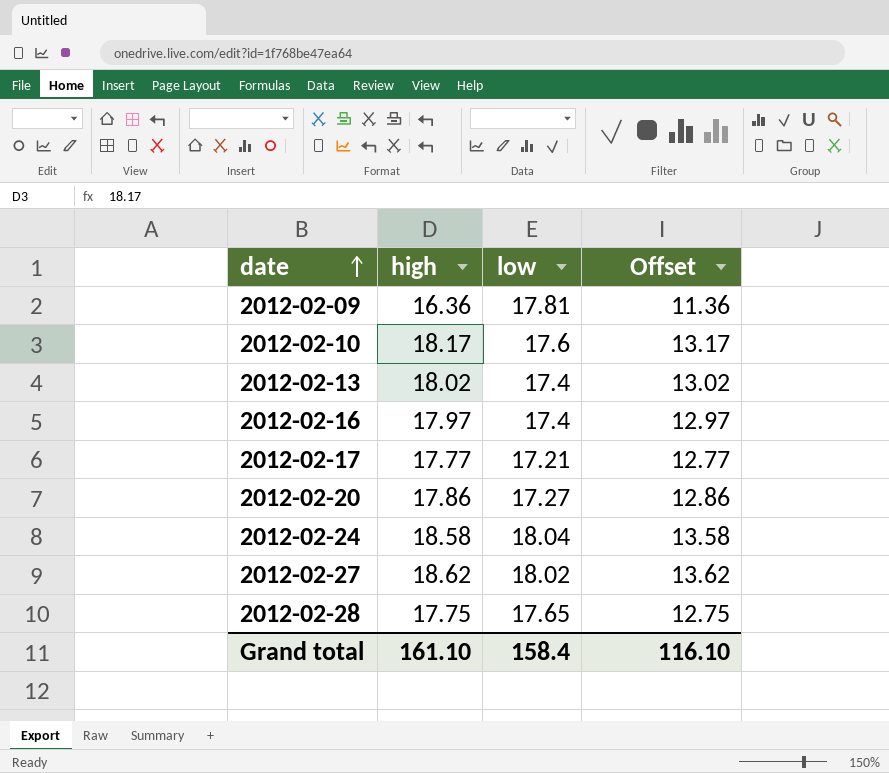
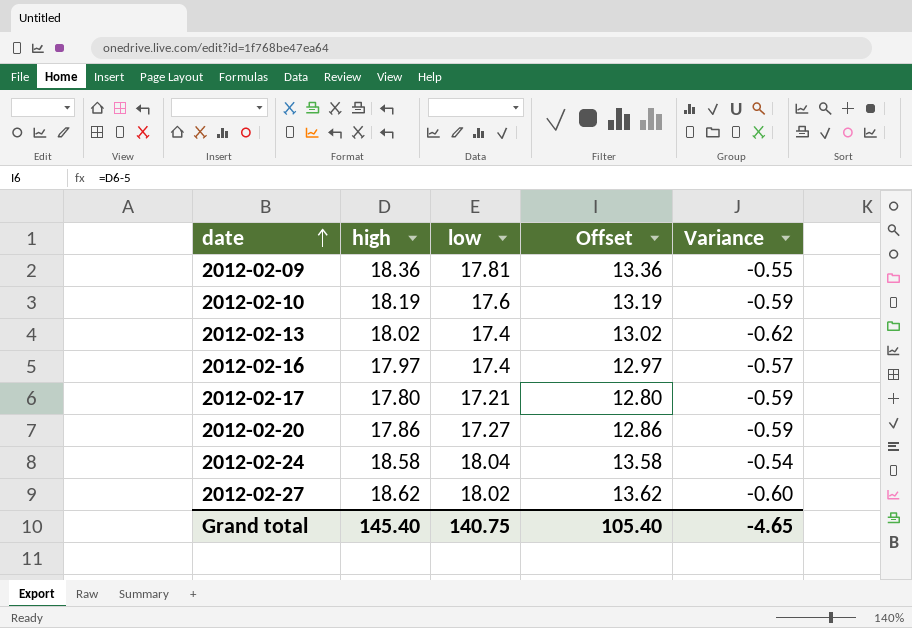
column Variance | formula: none -> [low] - [high]
row 2012-02-28: 17.75 | 17.65 | 12.75 -> none
2012-02-09 | high: 16.36 -> 18.36
2012-02-09 | Offset: 11.36 -> 13.36
2012-02-10 | high: 18.17 -> 18.19
2012-02-10 | Offset: 13.17 -> 13.19
2012-02-17 | high: 17.77 -> 17.80
2012-02-17 | Offset: 12.77 -> 12.80
Grand total | high: 161.10 -> 145.40
Grand total | low: 158.4 -> 140.75
Grand total | Offset: 116.10 -> 105.40

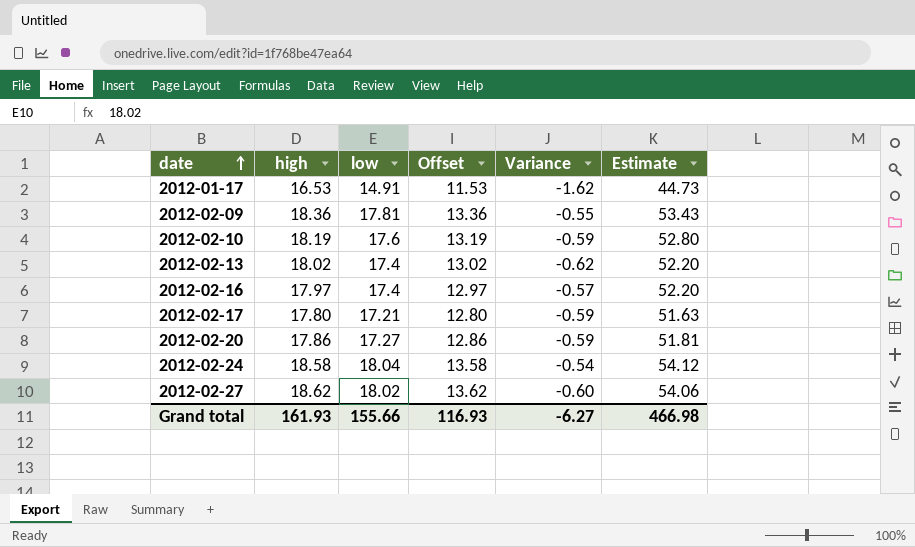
column Estimate | formula: none -> [low] * 3
row 2012-01-17: none -> 16.53 | 14.91 | 11.53 | -1.62 | 44.73
Grand total | high: 145.40 -> 161.93
Grand total | low: 140.75 -> 155.66
Grand total | Offset: 105.40 -> 116.93
Grand total | Variance: -4.65 -> -6.27

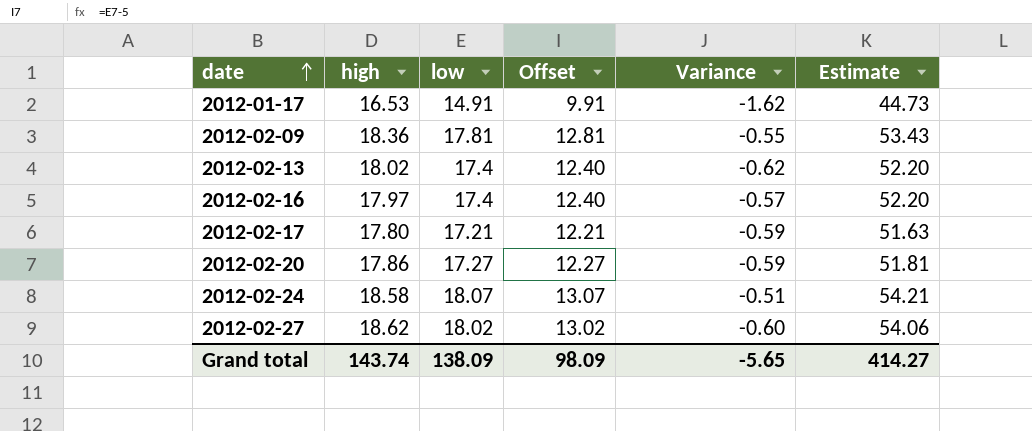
column Offset | formula: [high] - 5 -> [low] - 5
row 2012-02-10: 18.19 | 17.6 | 13.19 | -0.59 | 52.80 -> none
2012-02-24 | low: 18.04 -> 18.07
2012-02-24 | Variance: -0.54 -> -0.51
2012-02-24 | Estimate: 54.12 -> 54.21
Grand total | high: 161.93 -> 143.74
Grand total | low: 155.66 -> 138.09
Grand total | Offset: 116.93 -> 98.09
Grand total | Variance: -6.27 -> -5.65
Grand total | Estimate: 466.98 -> 414.27

